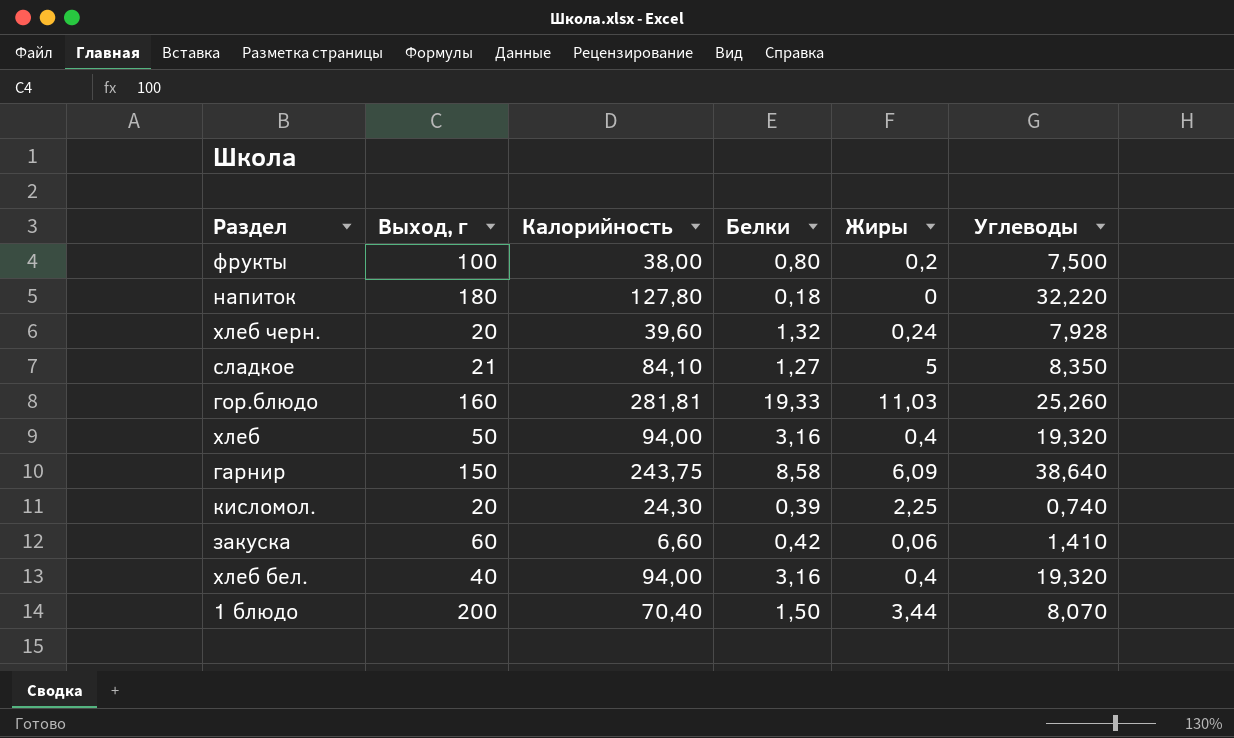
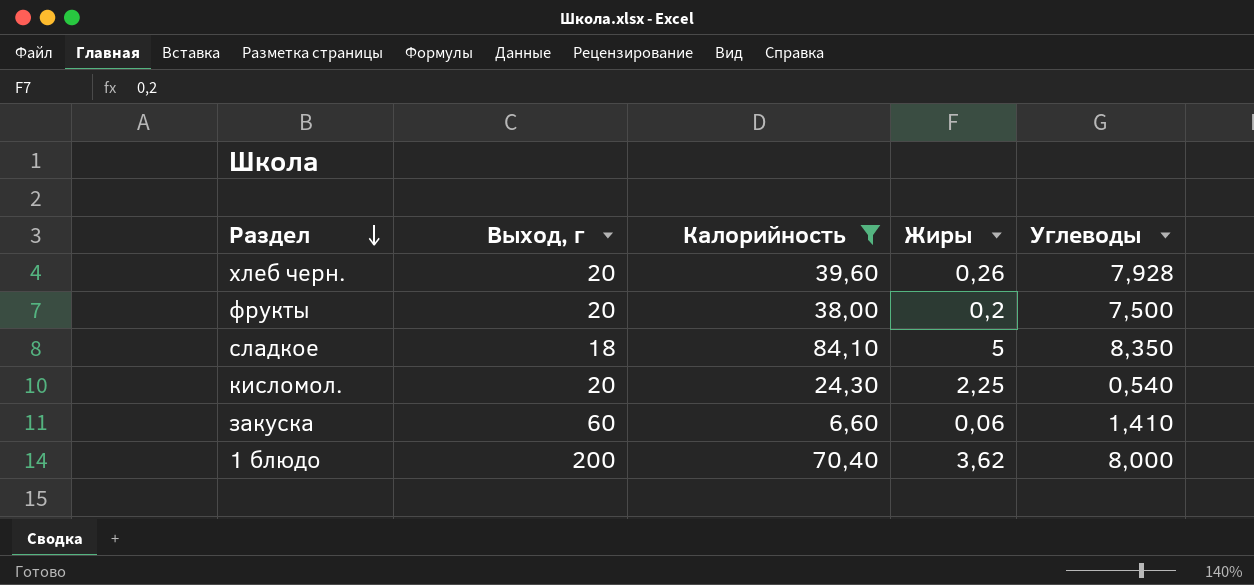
filter: none -> Калорийность <= 84,10
row order: none -> Раздел descending
column Белки | position: 4 -> none
хлеб черн. | Жиры: 0,24 -> 0,26
фрукты | Выход, г: 100 -> 20
сладкое | Выход, г: 21 -> 18
кисломол. | Углеводы: 0,740 -> 0,540
1 блюдо | Жиры: 3,44 -> 3,62
1 блюдо | Углеводы: 8,070 -> 8,000

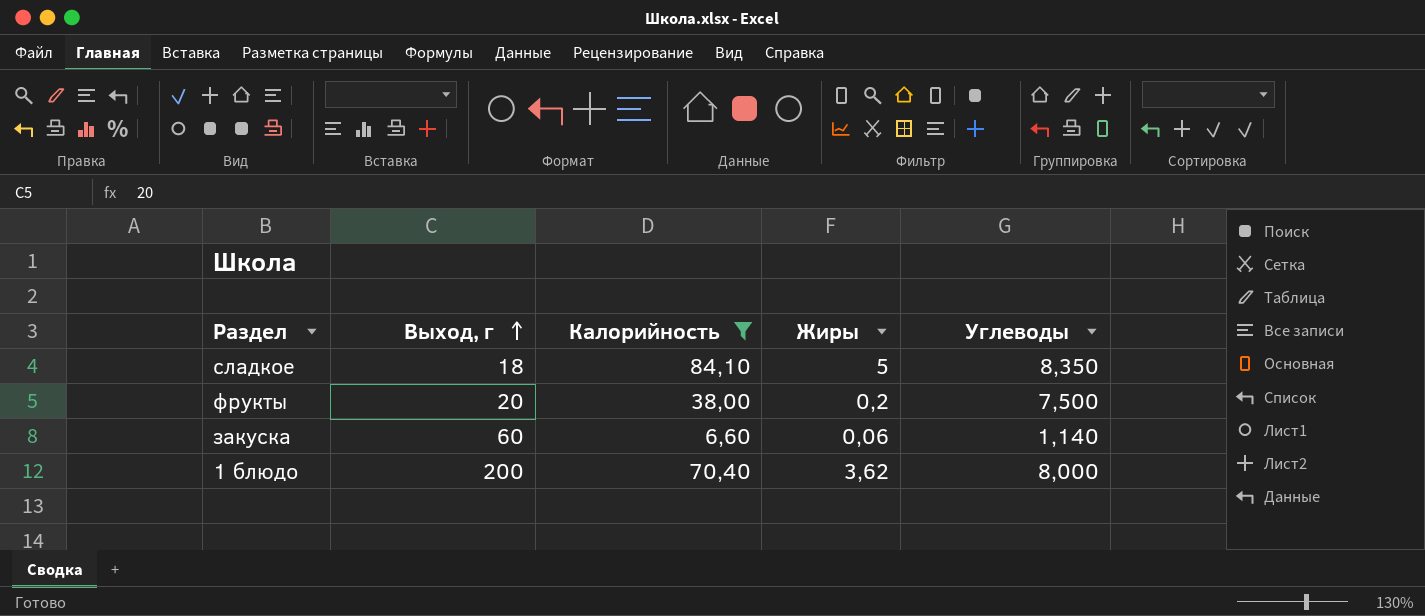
row order: Раздел descending -> Выход, г ascending
row хлеб черн.: 20 | 39,60 | 0,26 | 7,928 -> none
row кисломол.: 20 | 24,30 | 2,25 | 0,540 -> none
закуска | Углеводы: 1,410 -> 1,140

